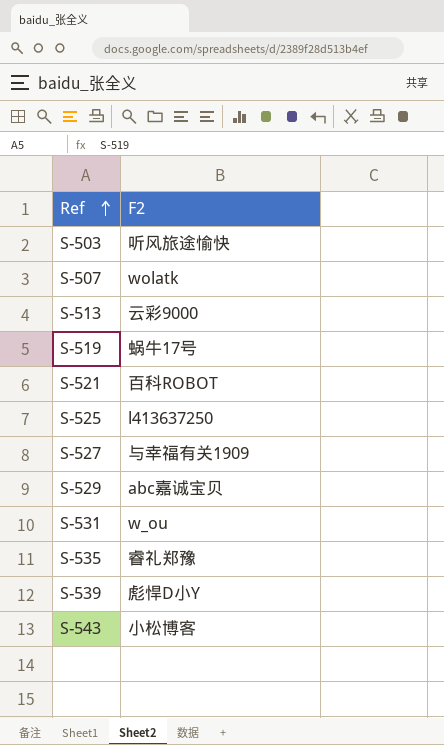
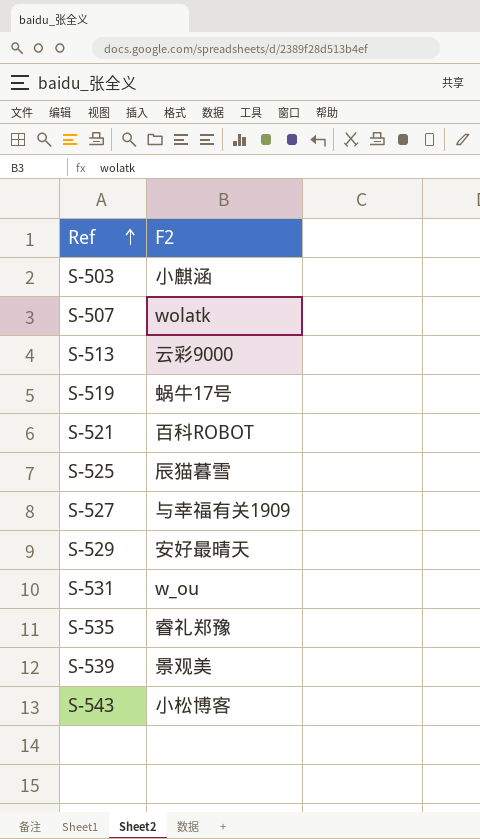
S-503 | F2: 听风旅途愉快 -> 小麒涵
S-525 | F2: l413637250 -> 辰猫暮雪
S-529 | F2: abc嘉诚宝贝 -> 安好最晴天
S-539 | F2: 彪悍D小Y -> 景观美

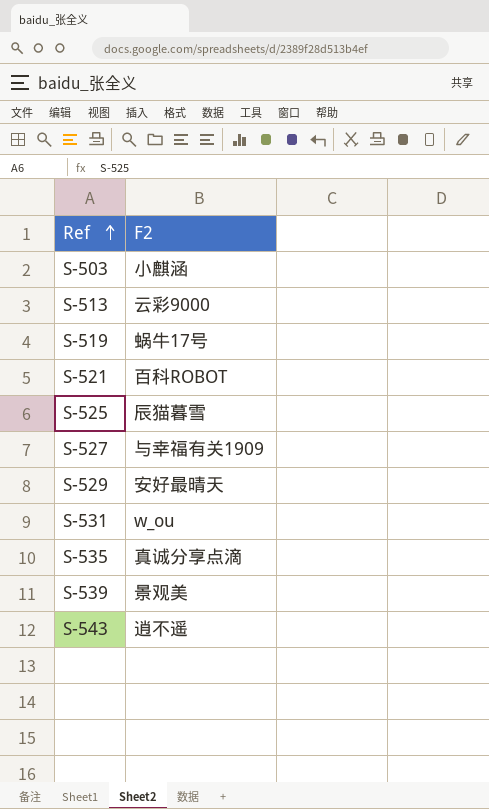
row S-507: wolatk -> none
S-535 | F2: 睿礼郑豫 -> 真诚分享点滴
S-543 | F2: 小松博客 -> 逍不遥

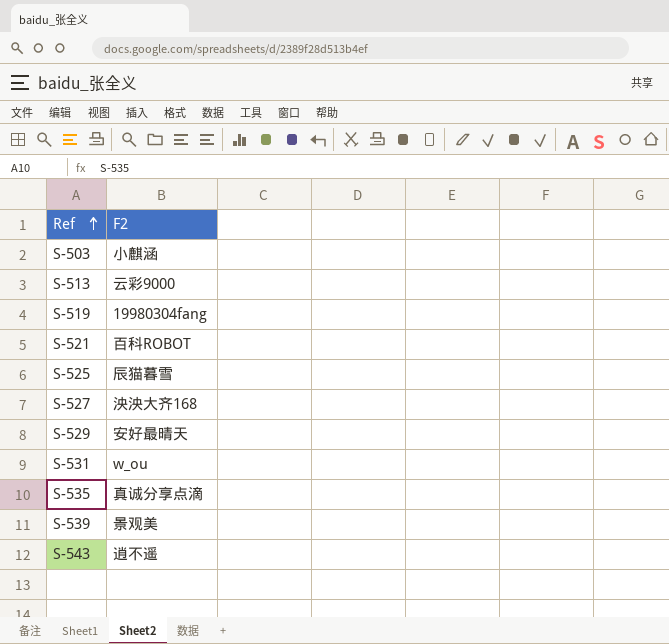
S-519 | F2: 蜗牛17号 -> 19980304fang
S-527 | F2: 与幸福有关1909 -> 泱泱大齐168

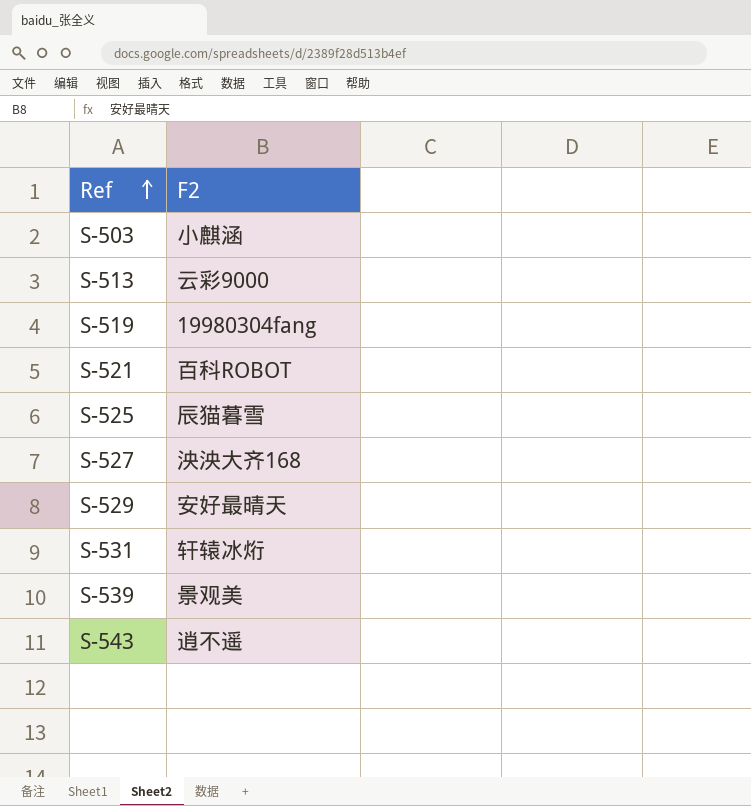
row S-535: 真诚分享点滴 -> none
S-531 | F2: w_ou -> 轩辕冰烆

